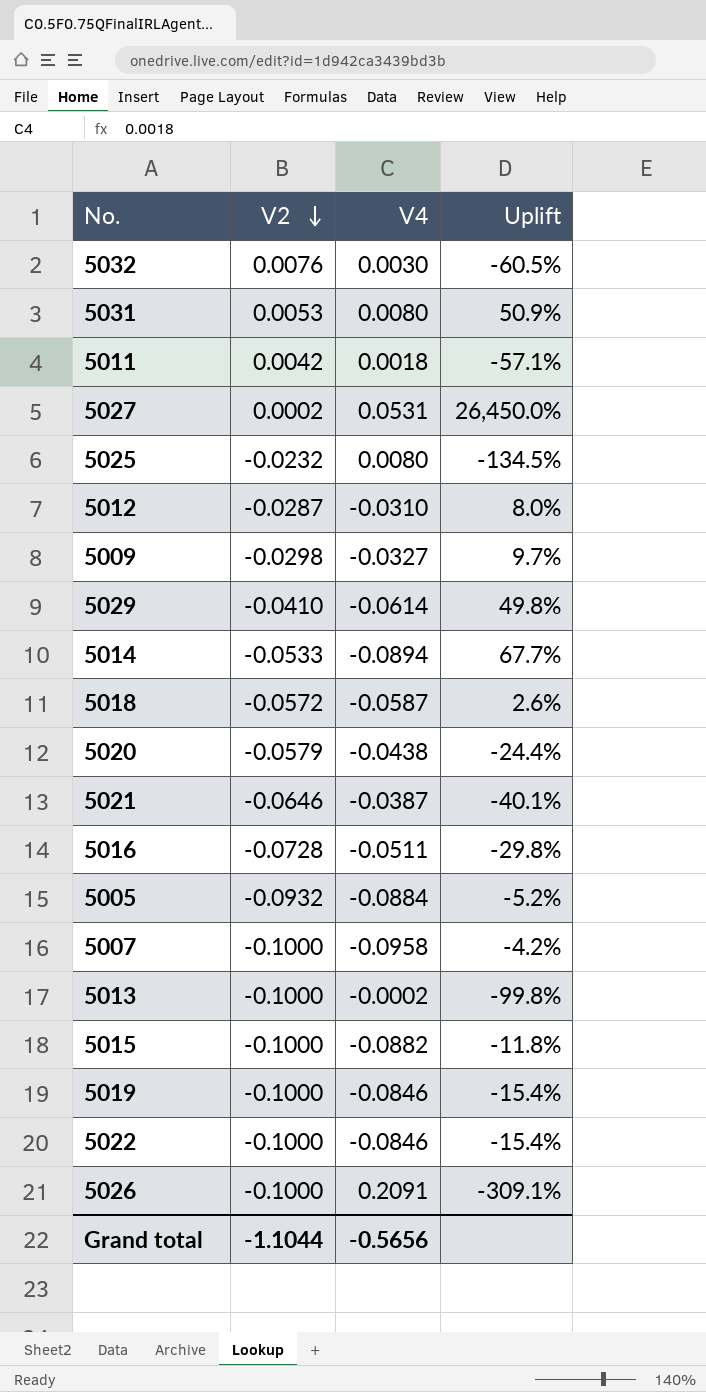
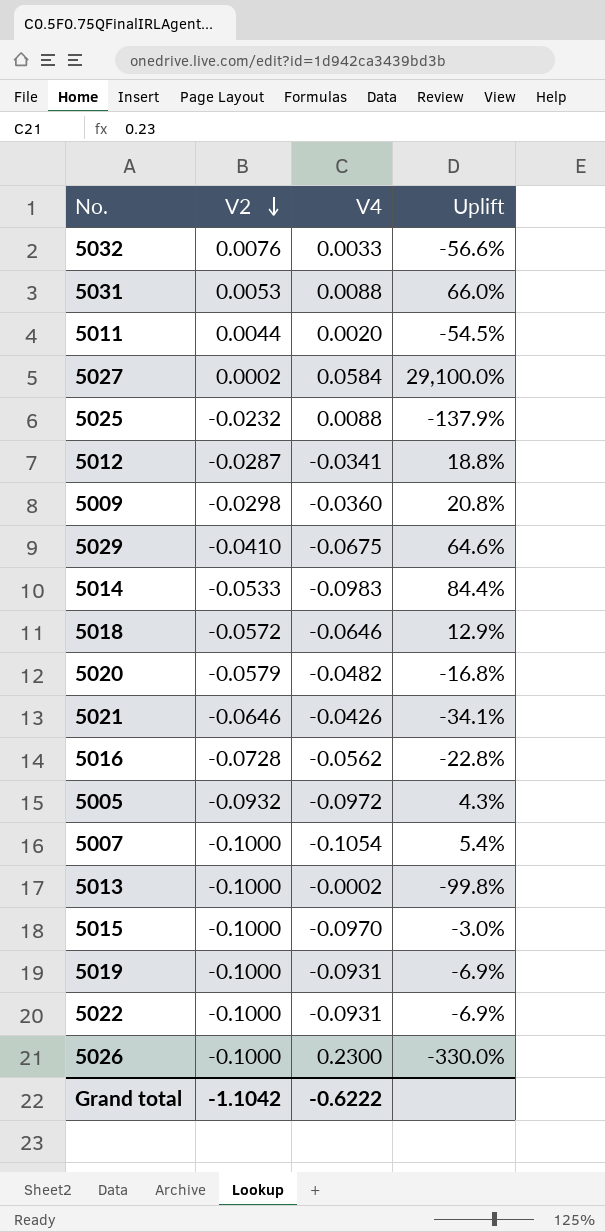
5032 | V4: 0.0030 -> 0.0033
5032 | Uplift: -60.5% -> -56.6%
5031 | V4: 0.0080 -> 0.0088
5031 | Uplift: 50.9% -> 66.0%
5011 | V2: 0.0042 -> 0.0044
5011 | V4: 0.0018 -> 0.0020
5011 | Uplift: -57.1% -> -54.5%
5027 | V4: 0.0531 -> 0.0584
5027 | Uplift: 26,450.0% -> 29,100.0%
5025 | V4: 0.0080 -> 0.0088
5025 | Uplift: -134.5% -> -137.9%
5012 | V4: -0.0310 -> -0.0341
5012 | Uplift: 8.0% -> 18.8%
5009 | V4: -0.0327 -> -0.0360
5009 | Uplift: 9.7% -> 20.8%
5029 | V4: -0.0614 -> -0.0675
5029 | Uplift: 49.8% -> 64.6%
5014 | V4: -0.0894 -> -0.0983
5014 | Uplift: 67.7% -> 84.4%
5018 | V4: -0.0587 -> -0.0646
5018 | Uplift: 2.6% -> 12.9%
5020 | V4: -0.0438 -> -0.0482
5020 | Uplift: -24.4% -> -16.8%
5021 | V4: -0.0387 -> -0.0426
5021 | Uplift: -40.1% -> -34.1%
5016 | V4: -0.0511 -> -0.0562
5016 | Uplift: -29.8% -> -22.8%
5005 | V4: -0.0884 -> -0.0972
5005 | Uplift: -5.2% -> 4.3%
5007 | V4: -0.0958 -> -0.1054
5007 | Uplift: -4.2% -> 5.4%
5015 | V4: -0.0882 -> -0.0970
5015 | Uplift: -11.8% -> -3.0%
5019 | V4: -0.0846 -> -0.0931
5019 | Uplift: -15.4% -> -6.9%
5022 | V4: -0.0846 -> -0.0931
5022 | Uplift: -15.4% -> -6.9%
5026 | V4: 0.2091 -> 0.2300
5026 | Uplift: -309.1% -> -330.0%
Grand total | V2: -1.1044 -> -1.1042
Grand total | V4: -0.5656 -> -0.6222

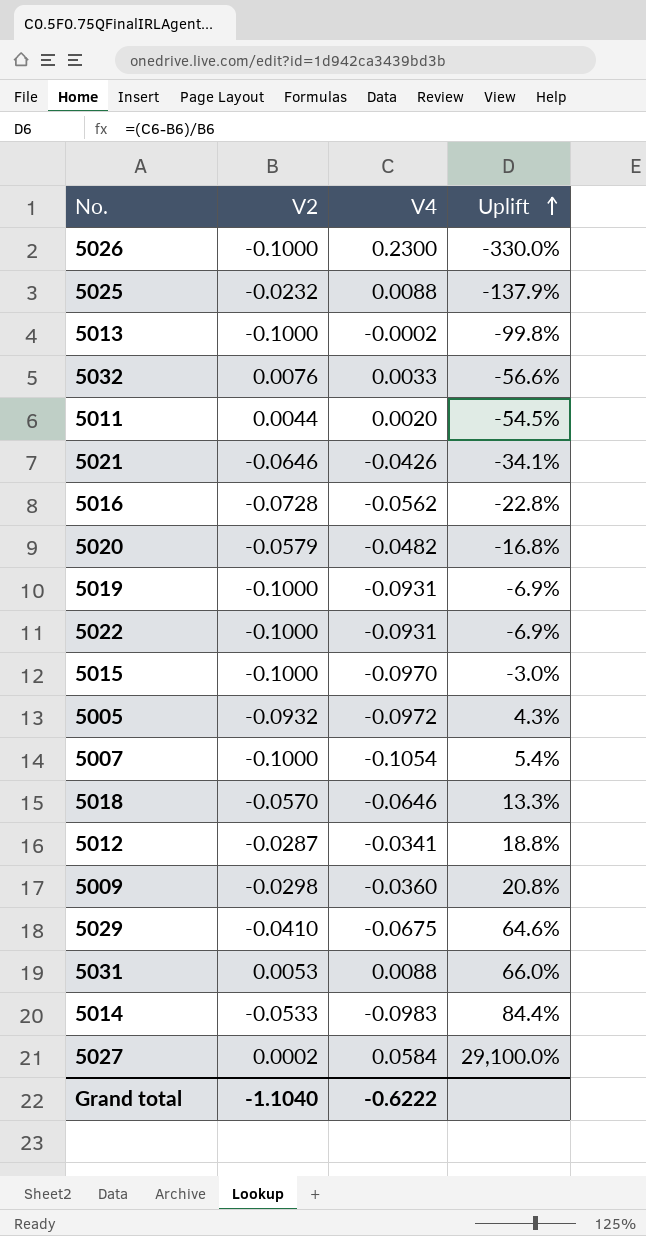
row order: V2 descending -> Uplift ascending
5018 | V2: -0.0572 -> -0.0570
5018 | Uplift: 12.9% -> 13.3%
Grand total | V2: -1.1042 -> -1.1040

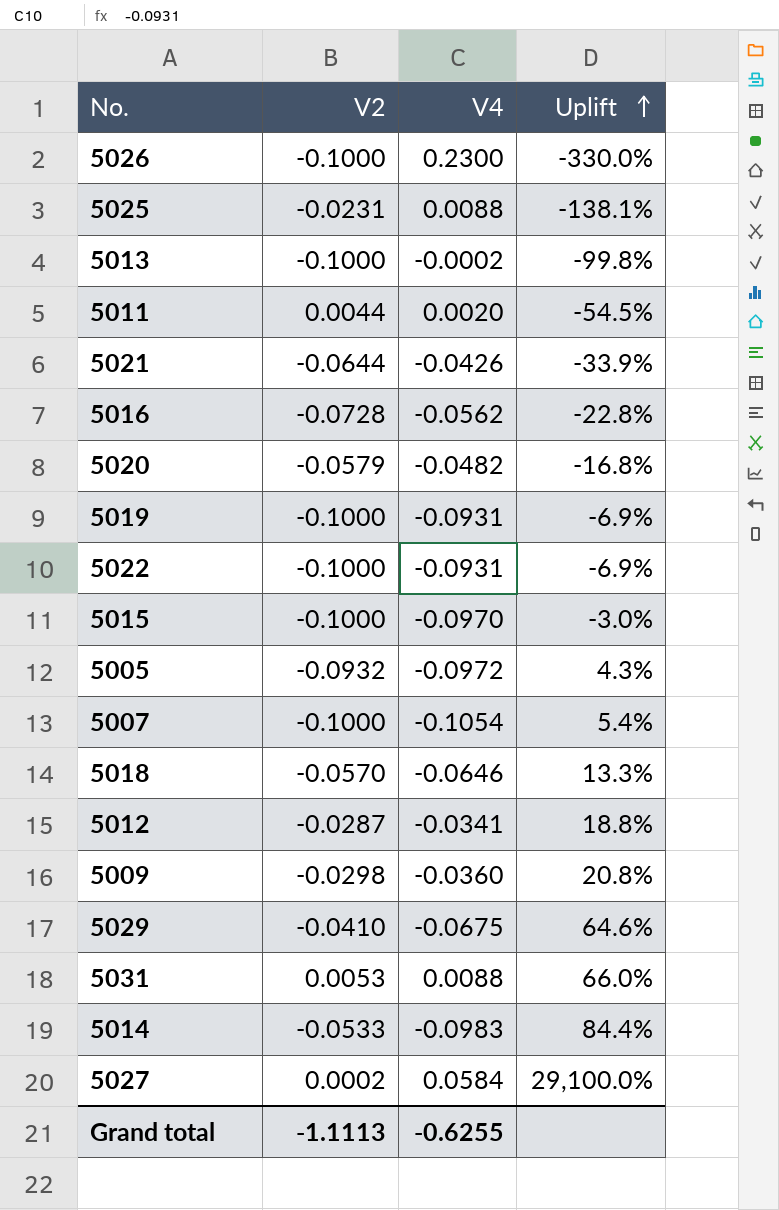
row 5032: 0.0076 | 0.0033 | -56.6% -> none
5025 | V2: -0.0232 -> -0.0231
5025 | Uplift: -137.9% -> -138.1%
5021 | V2: -0.0646 -> -0.0644
5021 | Uplift: -34.1% -> -33.9%
Grand total | V2: -1.1040 -> -1.1113
Grand total | V4: -0.6222 -> -0.6255

